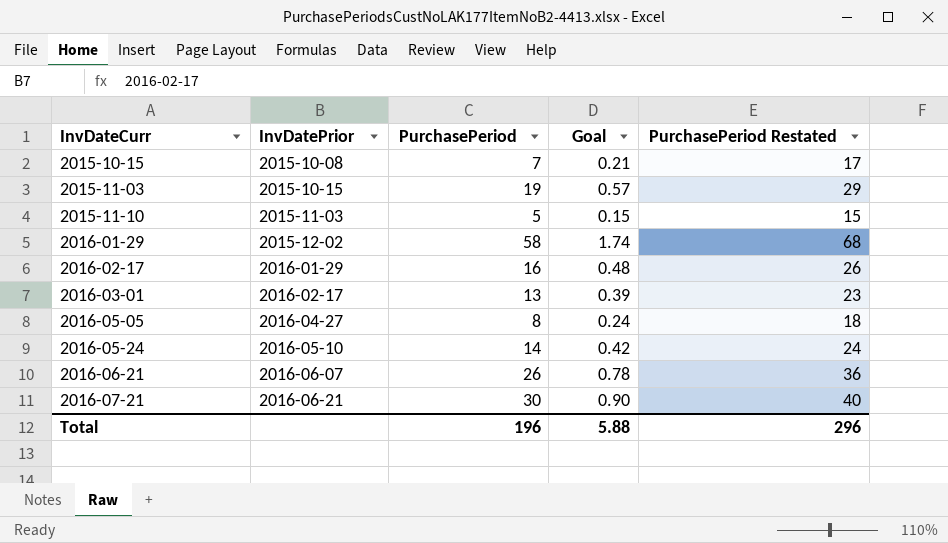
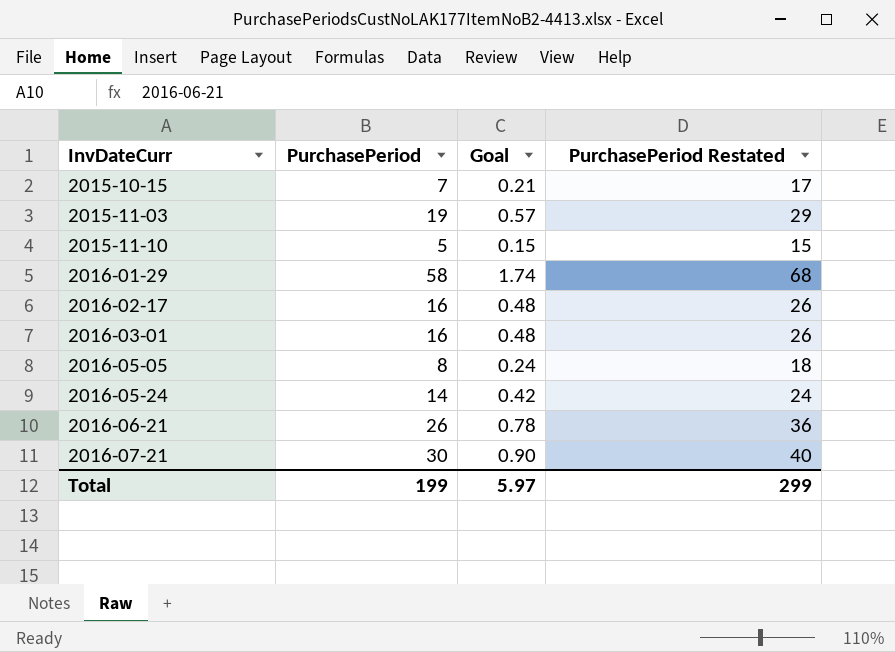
column InvDatePrior | position: 2 -> none
2016-03-01 | PurchasePeriod: 13 -> 16
2016-03-01 | Goal: 0.39 -> 0.48
2016-03-01 | PurchasePeriod Restated: 23 -> 26
Total | PurchasePeriod: 196 -> 199
Total | Goal: 5.88 -> 5.97
Total | PurchasePeriod Restated: 296 -> 299

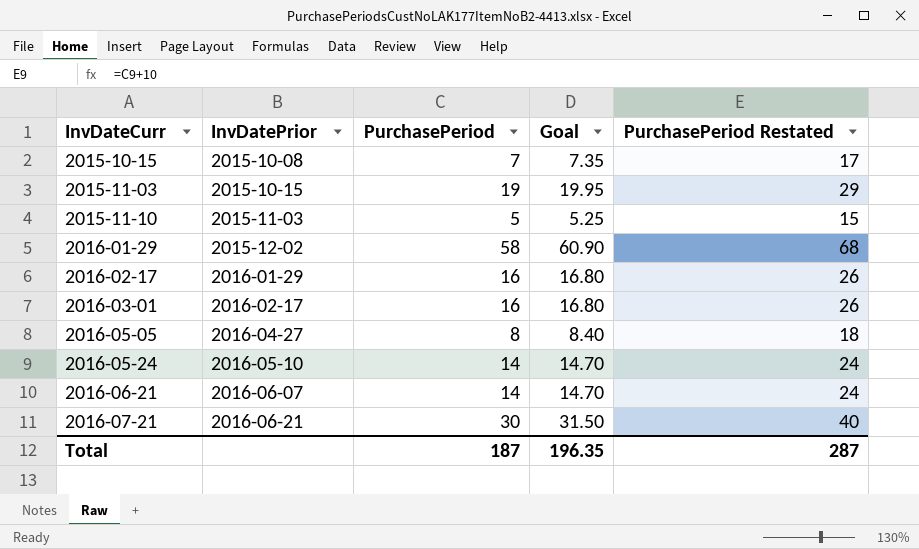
column InvDatePrior | position: none -> 2
column Goal | formula: [PurchasePeriod] * 0.03 -> [PurchasePeriod] * 1.05
2016-06-21 | PurchasePeriod: 26 -> 14
2016-06-21 | PurchasePeriod Restated: 36 -> 24
Total | PurchasePeriod: 199 -> 187
Total | Goal: 5.97 -> 196.35
Total | PurchasePeriod Restated: 299 -> 287

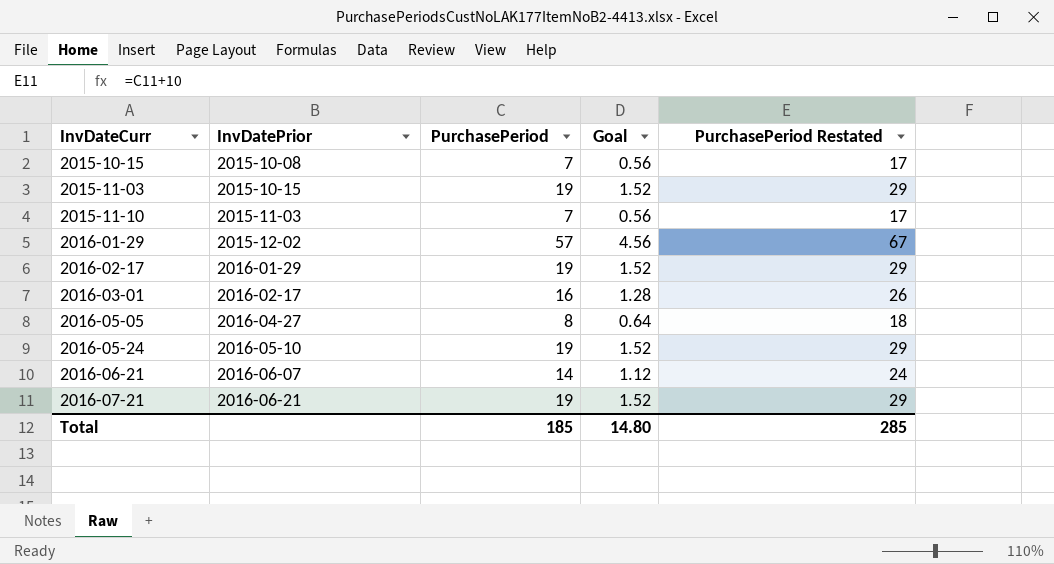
column Goal | formula: [PurchasePeriod] * 1.05 -> [PurchasePeriod] * 0.08
2015-11-10 | PurchasePeriod: 5 -> 7
2015-11-10 | PurchasePeriod Restated: 15 -> 17
2016-01-29 | PurchasePeriod: 58 -> 57
2016-01-29 | PurchasePeriod Restated: 68 -> 67
2016-02-17 | PurchasePeriod: 16 -> 19
2016-02-17 | PurchasePeriod Restated: 26 -> 29
2016-05-24 | PurchasePeriod: 14 -> 19
2016-05-24 | PurchasePeriod Restated: 24 -> 29
2016-07-21 | PurchasePeriod: 30 -> 19
2016-07-21 | PurchasePeriod Restated: 40 -> 29
Total | PurchasePeriod: 187 -> 185
Total | Goal: 196.35 -> 14.80
Total | PurchasePeriod Restated: 287 -> 285

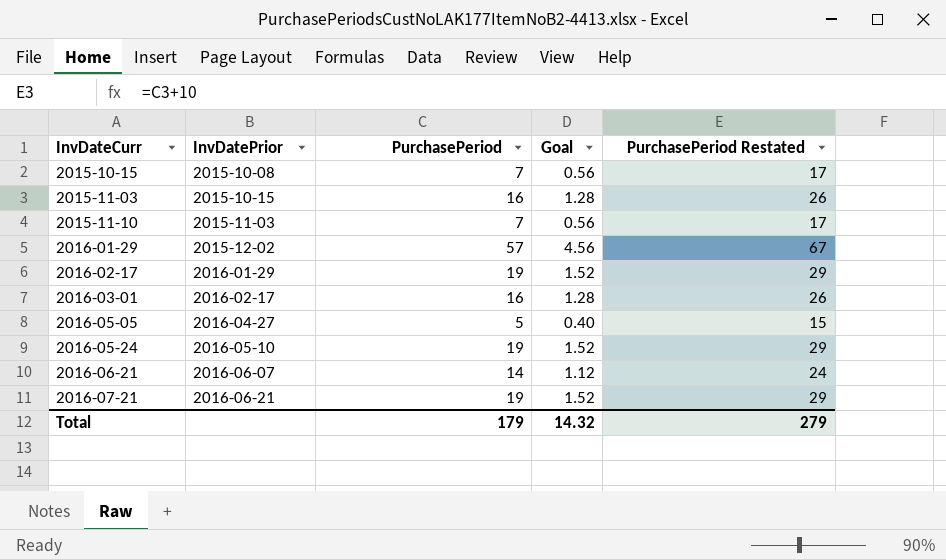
2015-11-03 | PurchasePeriod: 19 -> 16
2015-11-03 | Goal: 1.52 -> 1.28
2015-11-03 | PurchasePeriod Restated: 29 -> 26
2016-05-05 | PurchasePeriod: 8 -> 5
2016-05-05 | Goal: 0.64 -> 0.40
2016-05-05 | PurchasePeriod Restated: 18 -> 15
Total | PurchasePeriod: 185 -> 179
Total | Goal: 14.80 -> 14.32
Total | PurchasePeriod Restated: 285 -> 279

